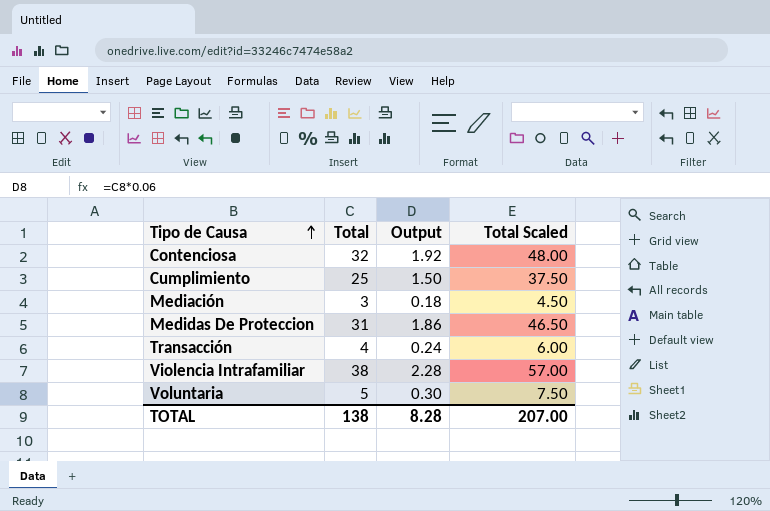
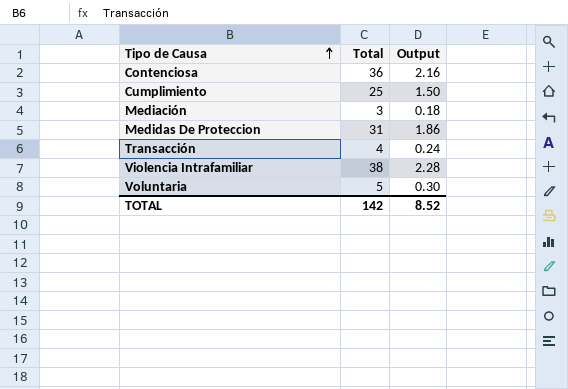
column Total Scaled | formula: [Total] * 1.5 -> none
Contenciosa | Total: 32 -> 36
Contenciosa | Output: 1.92 -> 2.16
TOTAL | Total: 138 -> 142
TOTAL | Output: 8.28 -> 8.52

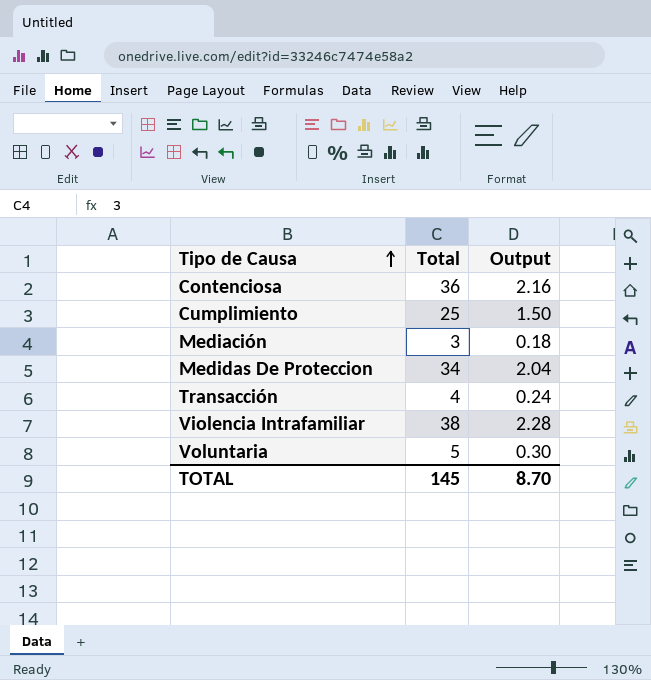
Medidas De Proteccion | Total: 31 -> 34
Medidas De Proteccion | Output: 1.86 -> 2.04
TOTAL | Total: 142 -> 145
TOTAL | Output: 8.52 -> 8.70

